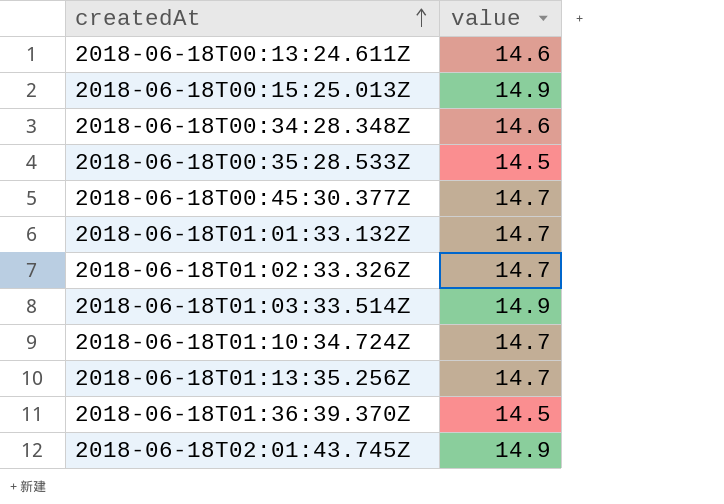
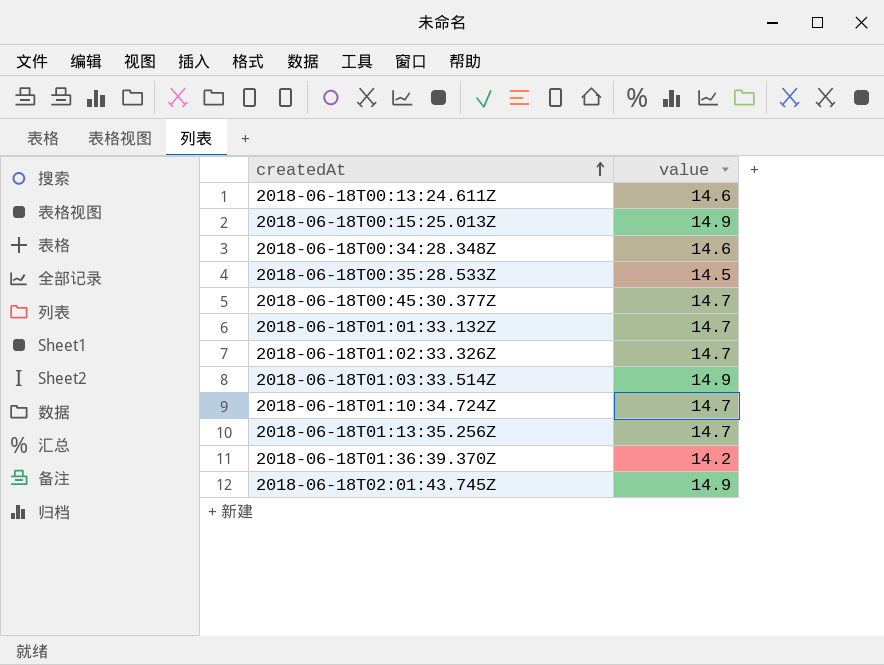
2018-06-18T01:36:39.370Z | value: 14.5 -> 14.2

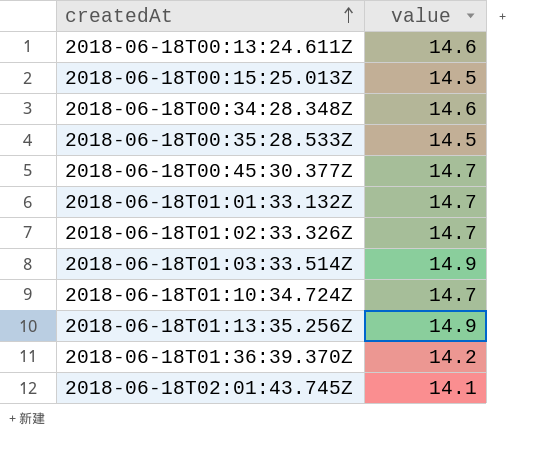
2018-06-18T00:15:25.013Z | value: 14.9 -> 14.5
2018-06-18T01:13:35.256Z | value: 14.7 -> 14.9
2018-06-18T02:01:43.745Z | value: 14.9 -> 14.1

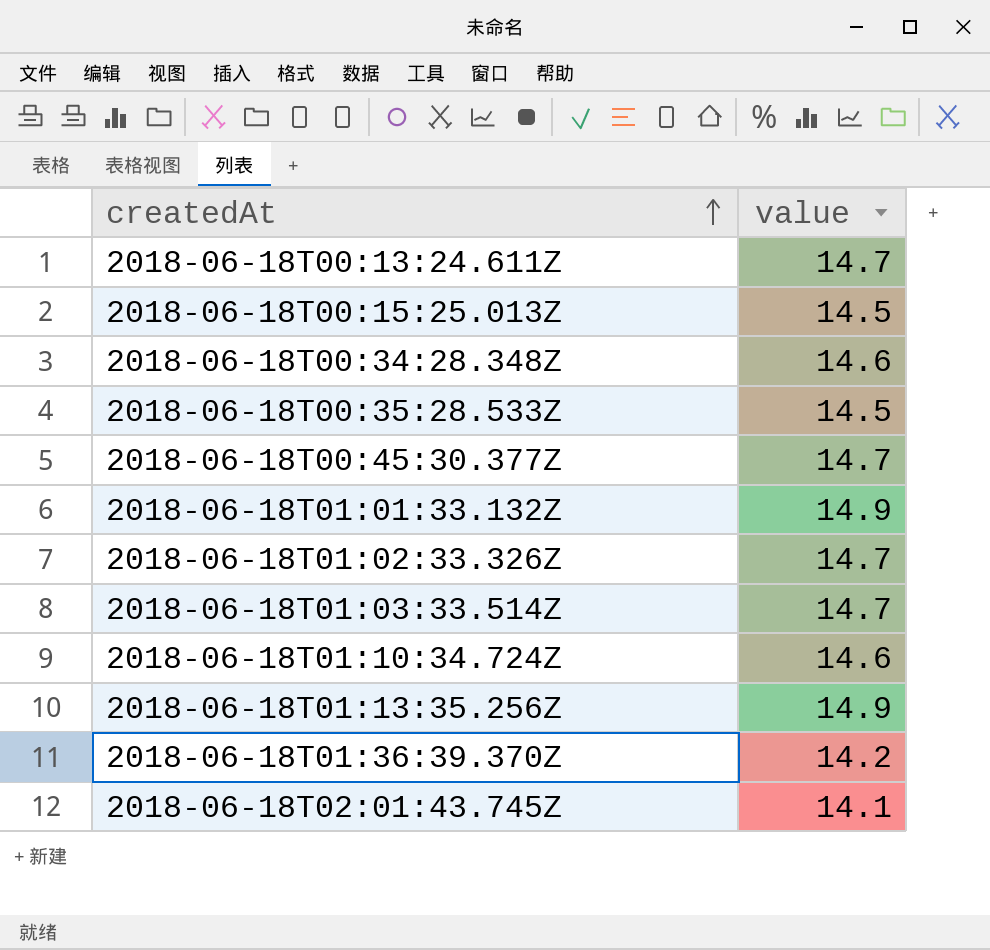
2018-06-18T00:13:24.611Z | value: 14.6 -> 14.7
2018-06-18T01:01:33.132Z | value: 14.7 -> 14.9
2018-06-18T01:03:33.514Z | value: 14.9 -> 14.7
2018-06-18T01:10:34.724Z | value: 14.7 -> 14.6

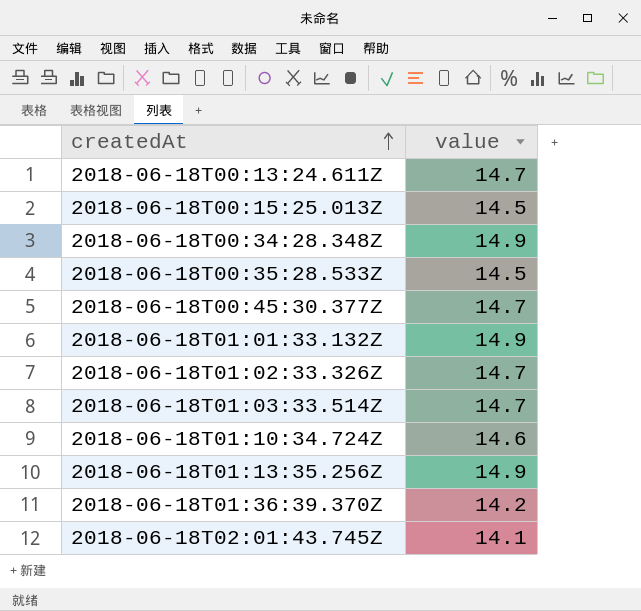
2018-06-18T00:34:28.348Z | value: 14.6 -> 14.9

